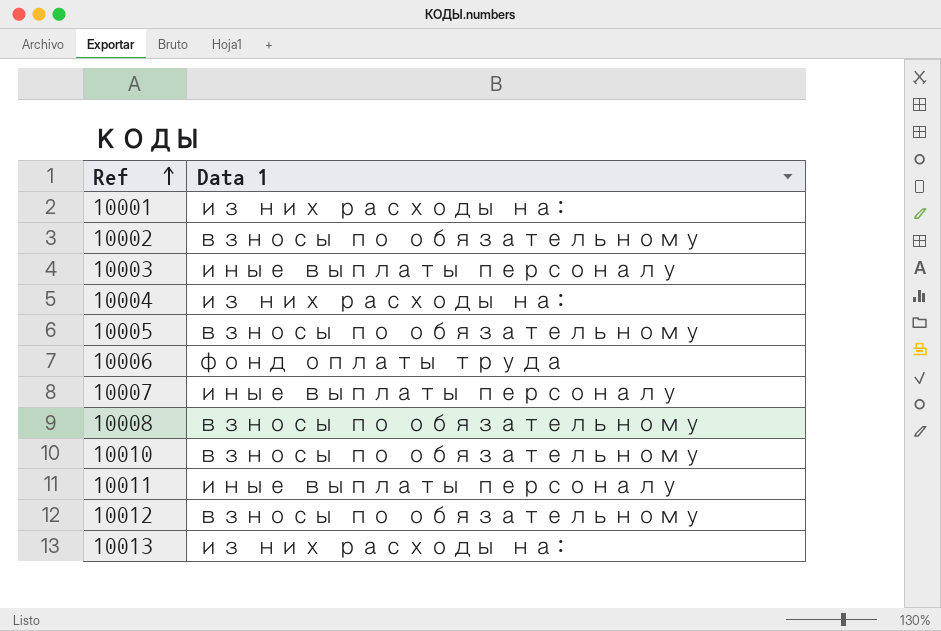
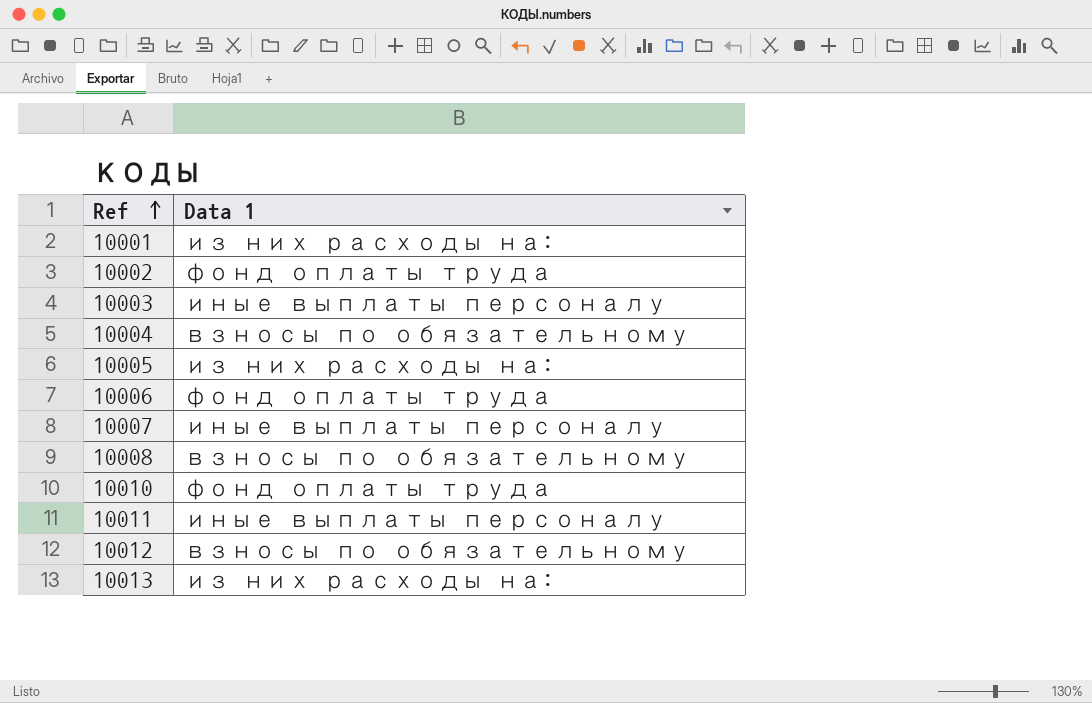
10002 | Data 1: взносы по обязательному -> фонд оплаты труда
10004 | Data 1: из них расходы на: -> взносы по обязательному
10005 | Data 1: взносы по обязательному -> из них расходы на:
10010 | Data 1: взносы по обязательному -> фонд оплаты труда

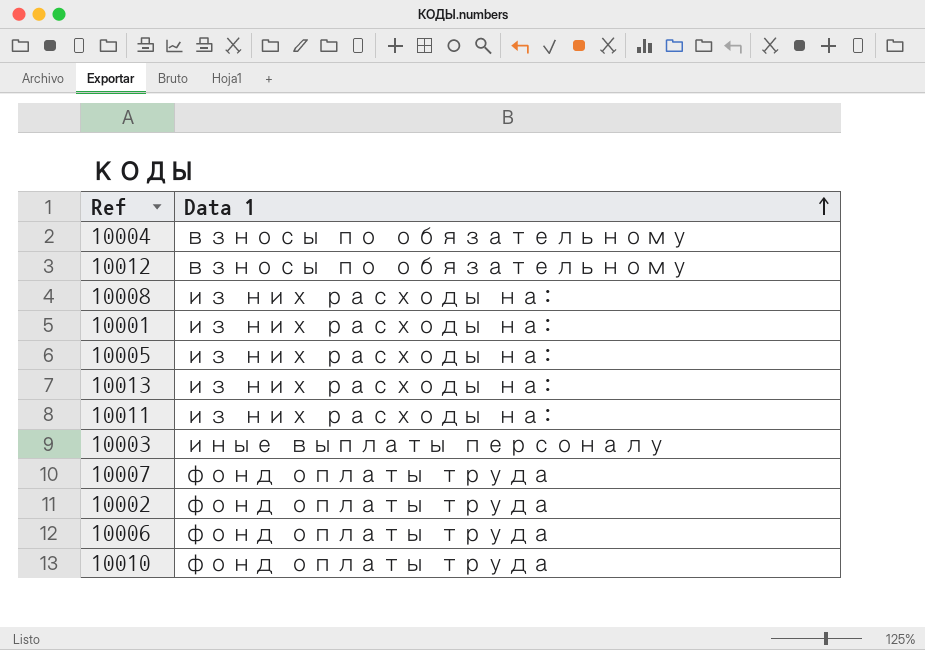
row order: Ref ascending -> Data 1 ascending
10008 | Data 1: взносы по обязательному -> из них расходы на:
10011 | Data 1: иные выплаты персоналу -> из них расходы на:
10007 | Data 1: иные выплаты персоналу -> фонд оплаты труда

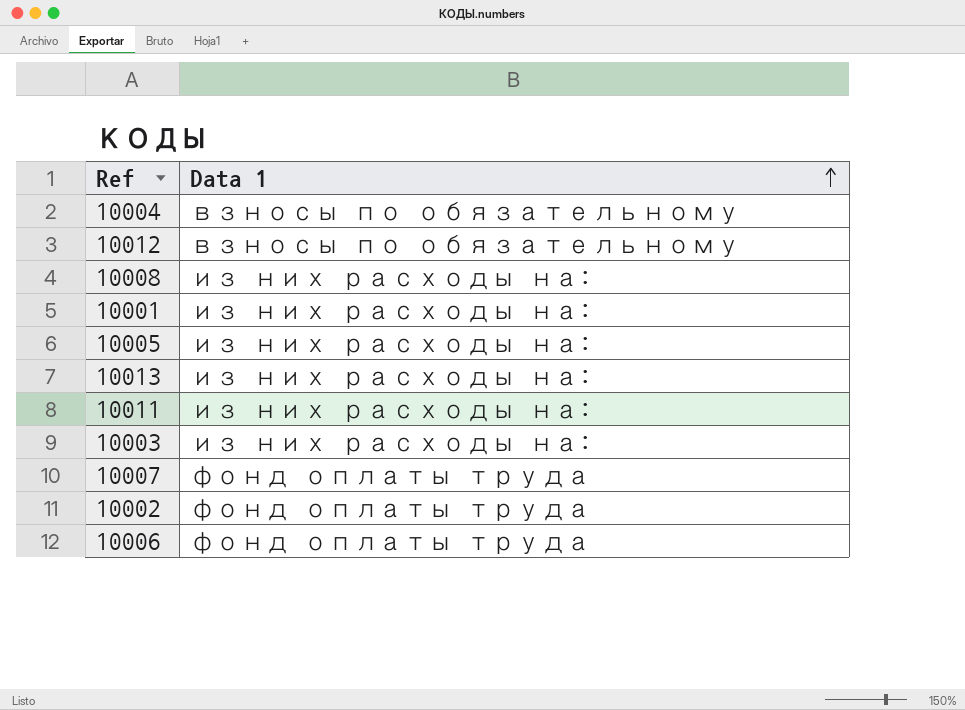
row 10010: фонд оплаты труда -> none
10003 | Data 1: иные выплаты персоналу -> из них расходы на:

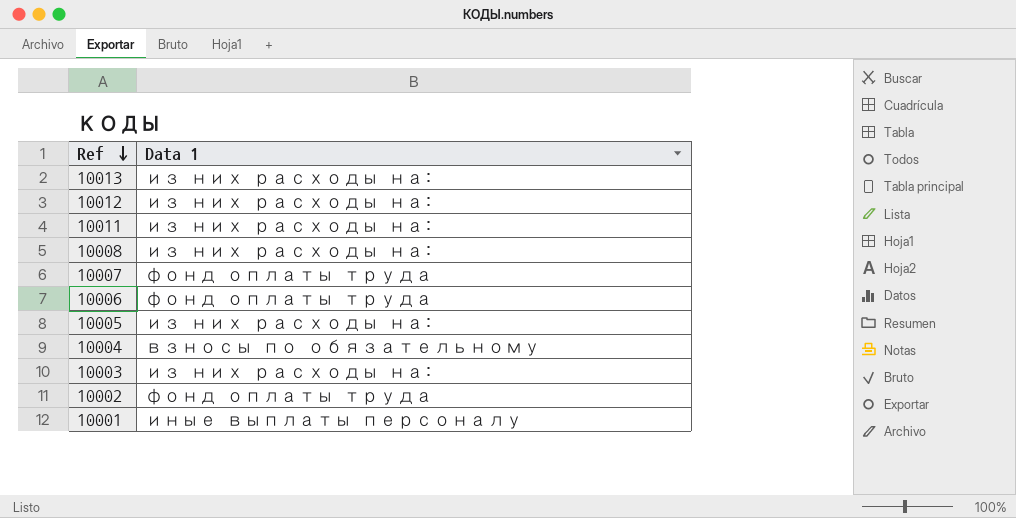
row order: Data 1 ascending -> Ref descending
10012 | Data 1: взносы по обязательному -> из них расходы на:
10001 | Data 1: из них расходы на: -> иные выплаты персоналу

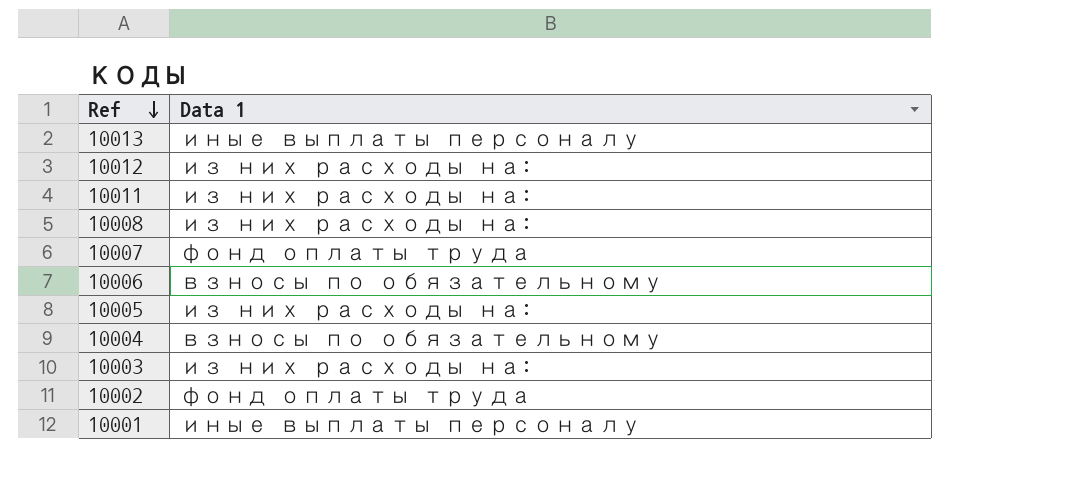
10013 | Data 1: из них расходы на: -> иные выплаты персоналу
10006 | Data 1: фонд оплаты труда -> взносы по обязательному

